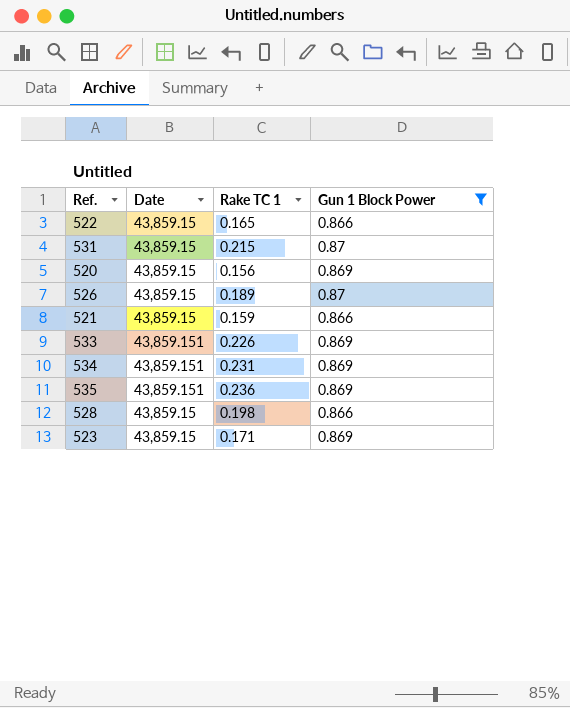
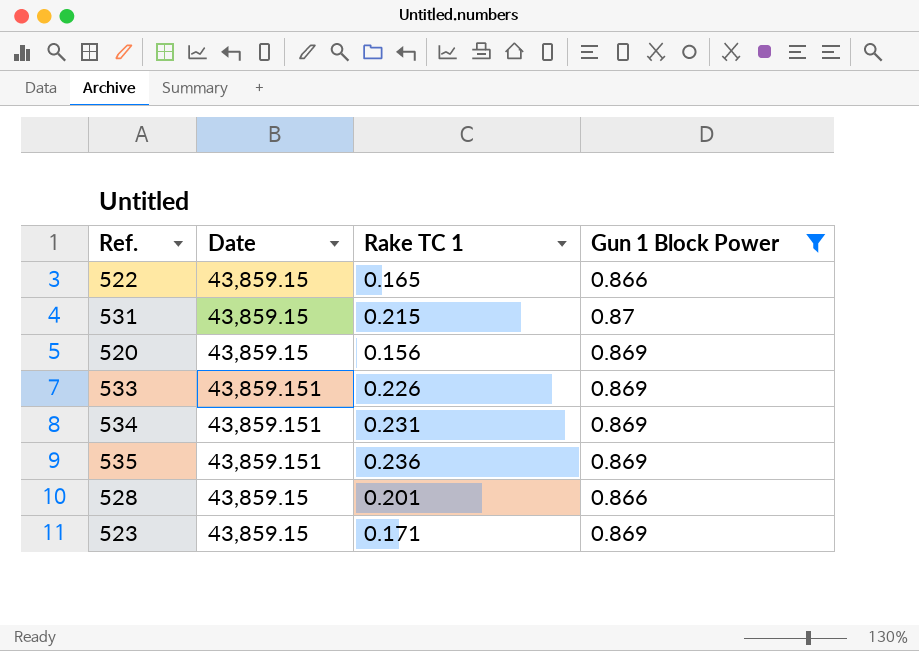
row 526: 43,859.15 | 0.189 | 0.87 -> none
row 521: 43,859.15 | 0.159 | 0.866 -> none
528 | Rake TC 1: 0.198 -> 0.201

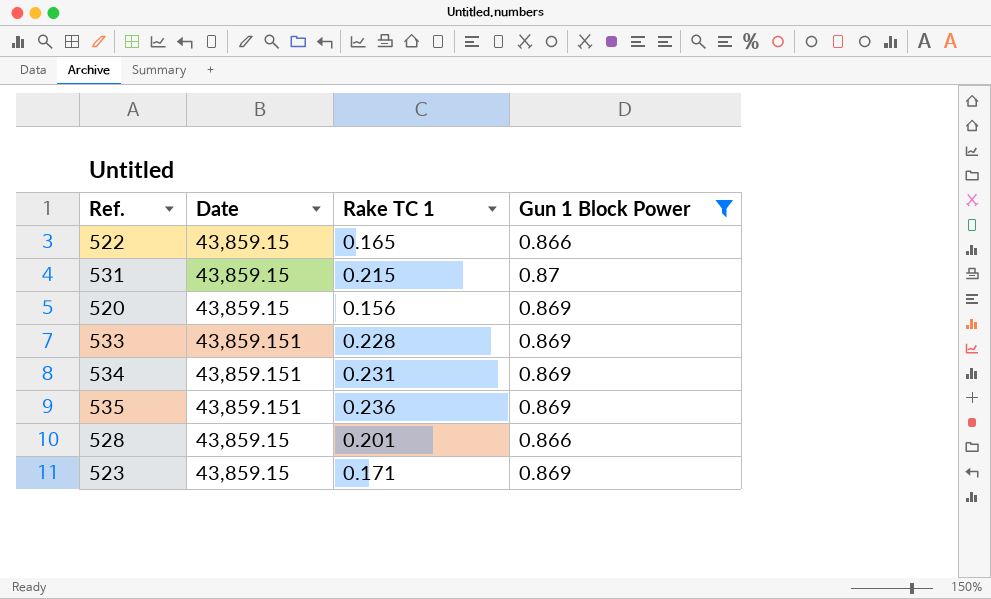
533 | Rake TC 1: 0.226 -> 0.228

